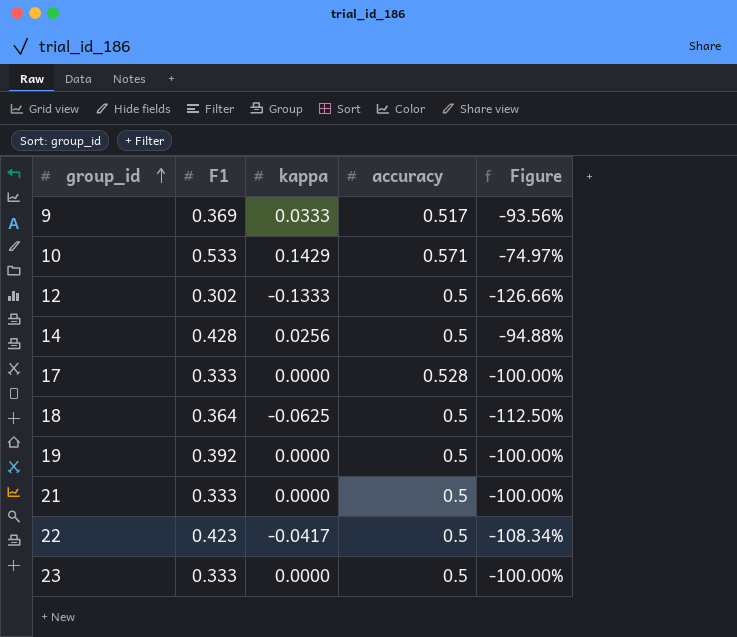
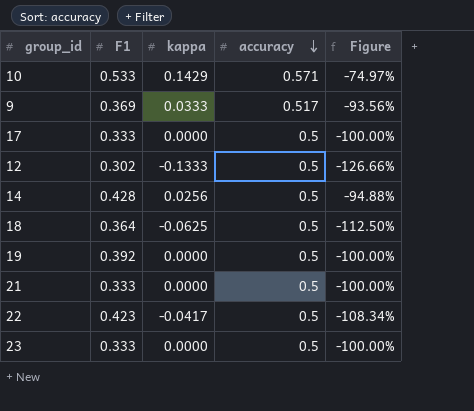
row order: group_id ascending -> accuracy descending
17 | accuracy: 0.528 -> 0.5

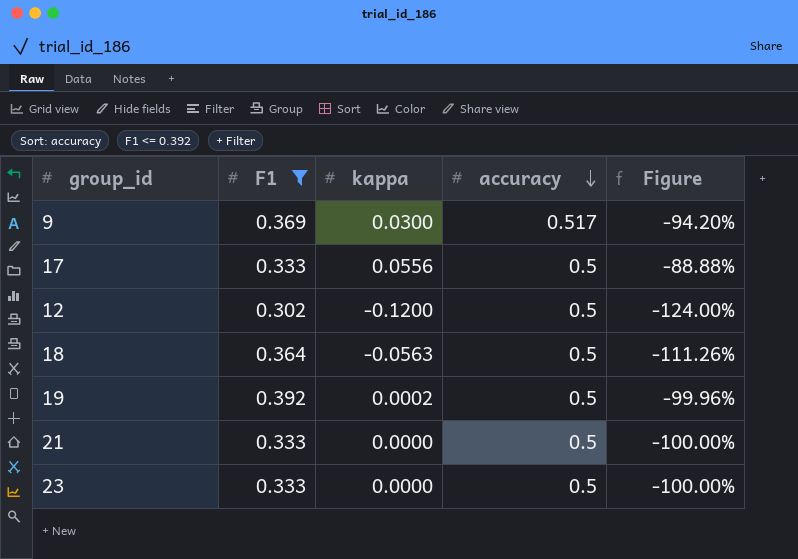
filter: none -> F1 <= 0.392
9 | kappa: 0.0333 -> 0.0300
9 | Figure: -93.56% -> -94.20%
17 | kappa: 0.0000 -> 0.0556
17 | Figure: -100.00% -> -88.88%
12 | kappa: -0.1333 -> -0.1200
12 | Figure: -126.66% -> -124.00%
18 | kappa: -0.0625 -> -0.0563
18 | Figure: -112.50% -> -111.26%
19 | kappa: 0.0000 -> 0.0002
19 | Figure: -100.00% -> -99.96%

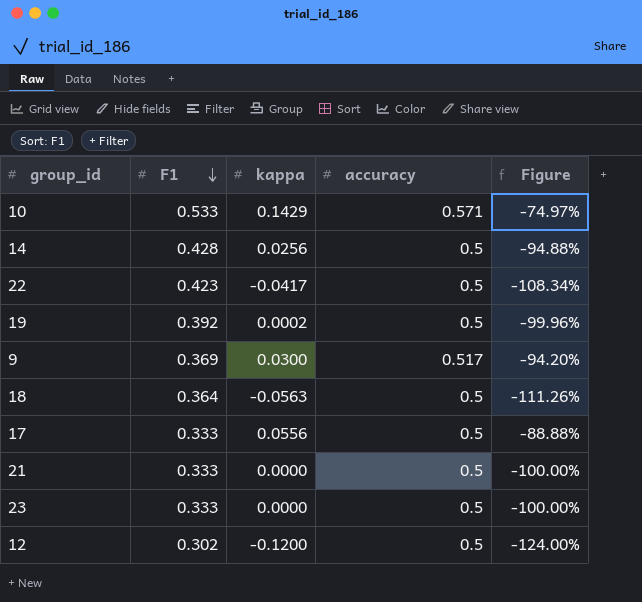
filter: F1 <= 0.392 -> none
row order: accuracy descending -> F1 descending

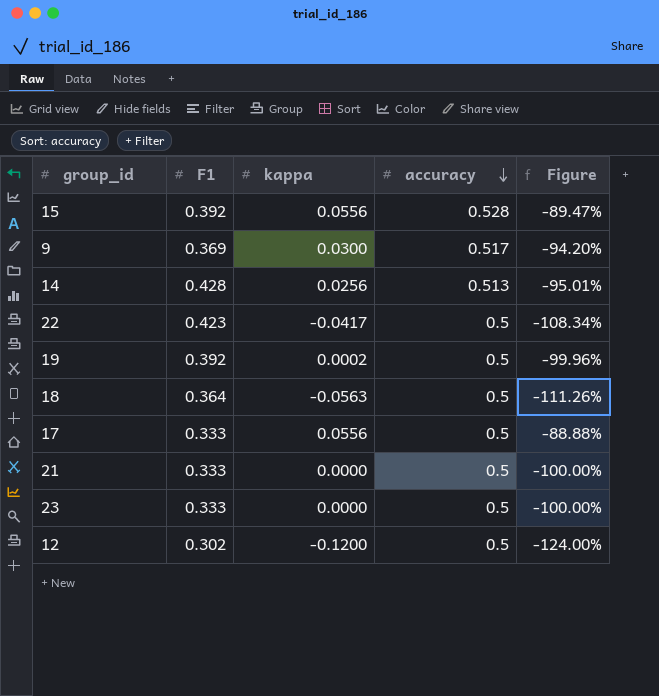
row order: F1 descending -> accuracy descending
row 10: 0.533 | 0.1429 | 0.571 | -74.97% -> none
row 15: none -> 0.392 | 0.0556 | 0.528 | -89.47%
14 | accuracy: 0.5 -> 0.513
14 | Figure: -94.88% -> -95.01%

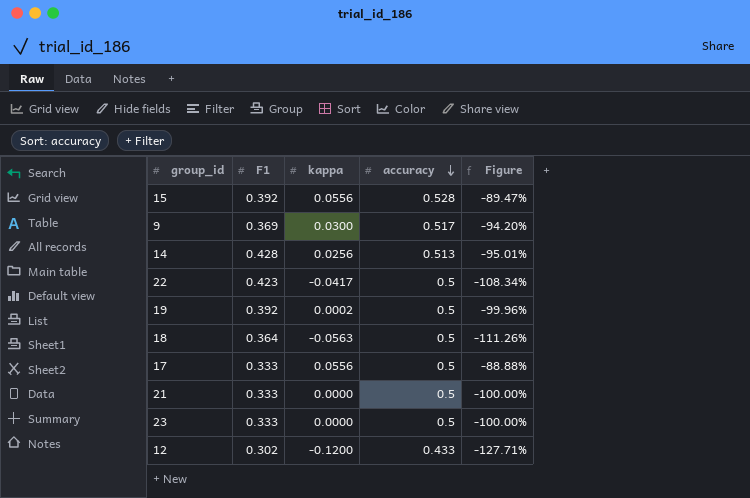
12 | accuracy: 0.5 -> 0.433
12 | Figure: -124.00% -> -127.71%

